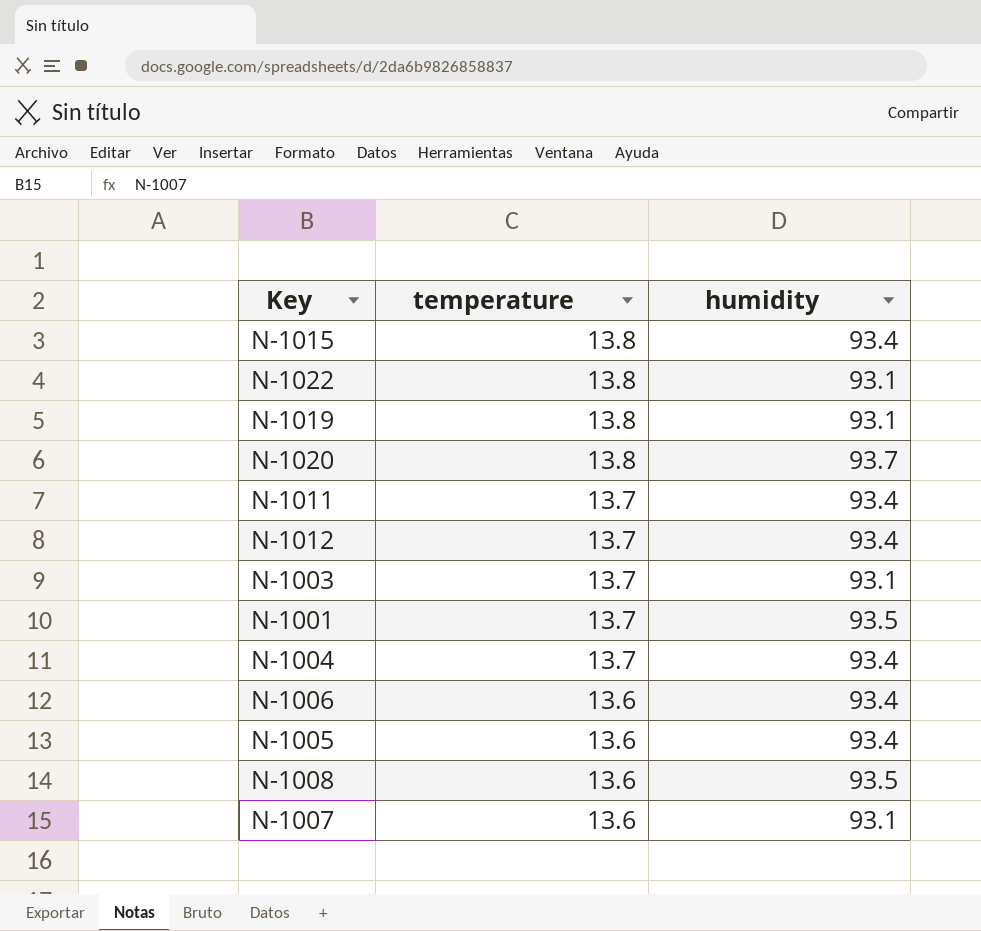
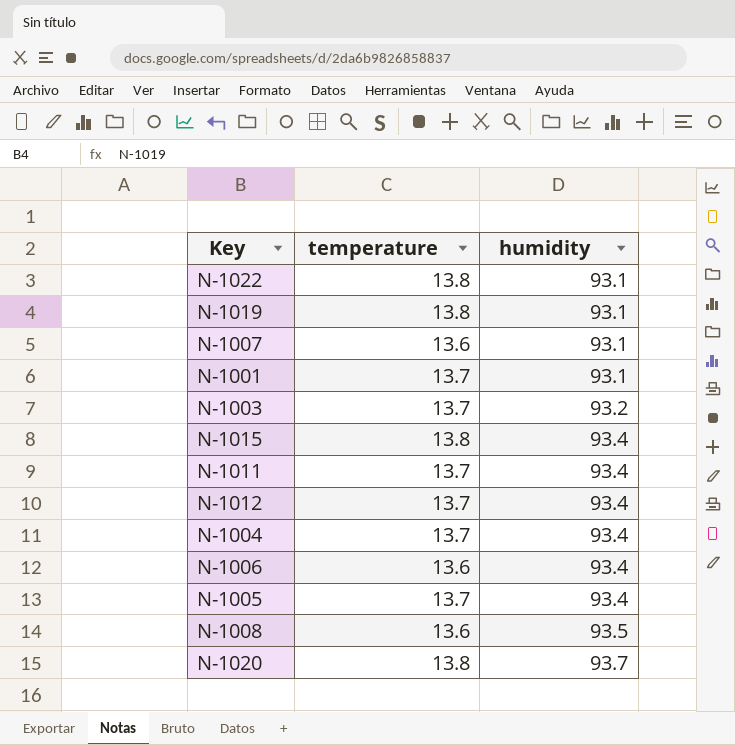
row order: temperature descending -> humidity ascending
N-1001 | humidity: 93.5 -> 93.1
N-1003 | humidity: 93.1 -> 93.2
N-1005 | temperature: 13.6 -> 13.7

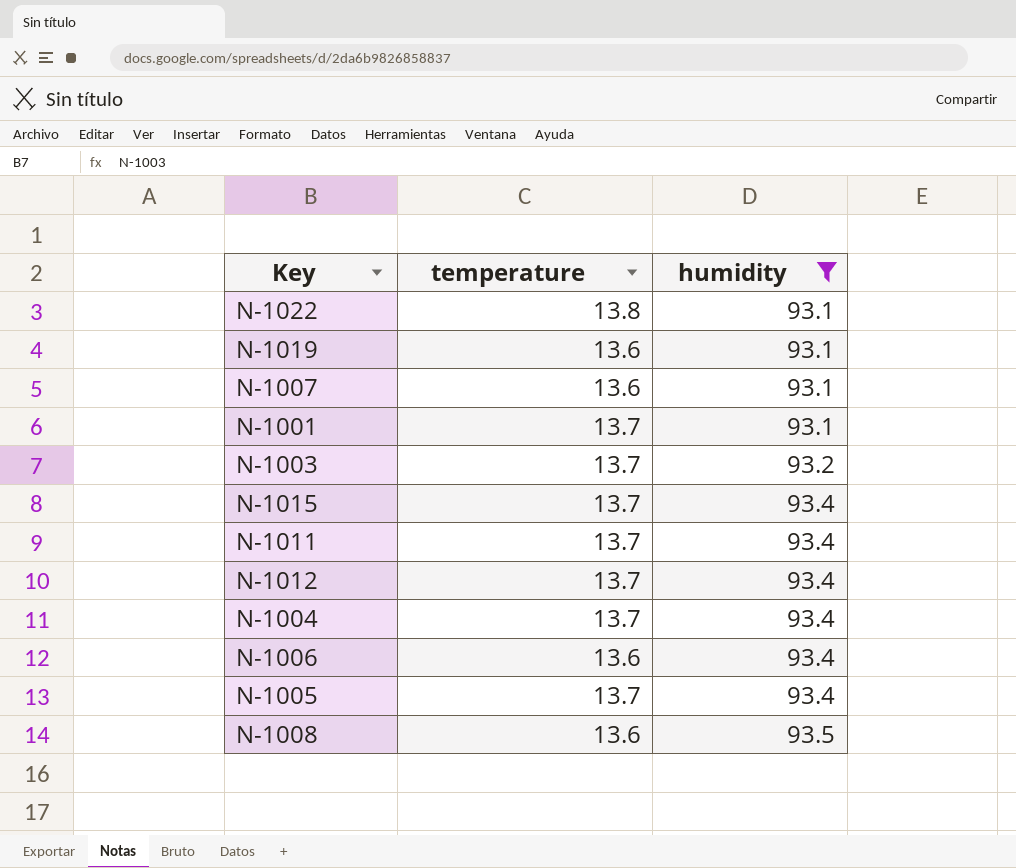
filter: none -> humidity != 93.7
N-1019 | temperature: 13.8 -> 13.6
N-1015 | temperature: 13.8 -> 13.7

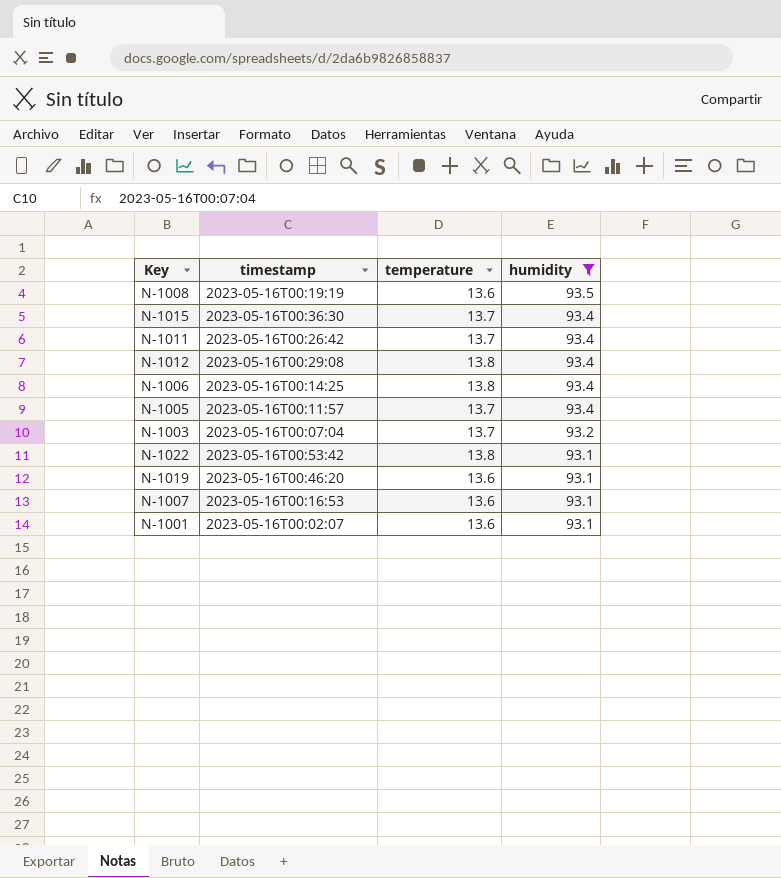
row order: humidity ascending -> humidity descending
column timestamp | position: none -> 2
row N-1004: 13.7 | 93.4 -> none
N-1012 | temperature: 13.7 -> 13.8
N-1006 | temperature: 13.6 -> 13.8
N-1001 | temperature: 13.7 -> 13.6

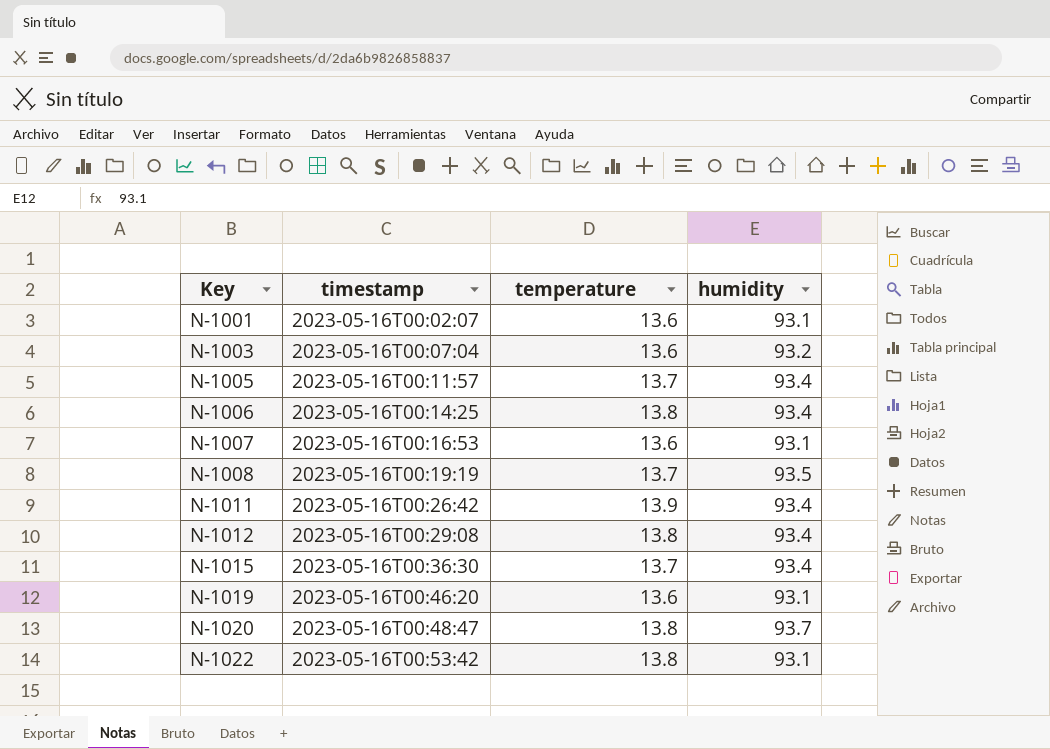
filter: humidity != 93.7 -> none
row order: humidity descending -> Key ascending
N-1003 | temperature: 13.7 -> 13.6
N-1008 | temperature: 13.6 -> 13.7
N-1011 | temperature: 13.7 -> 13.9

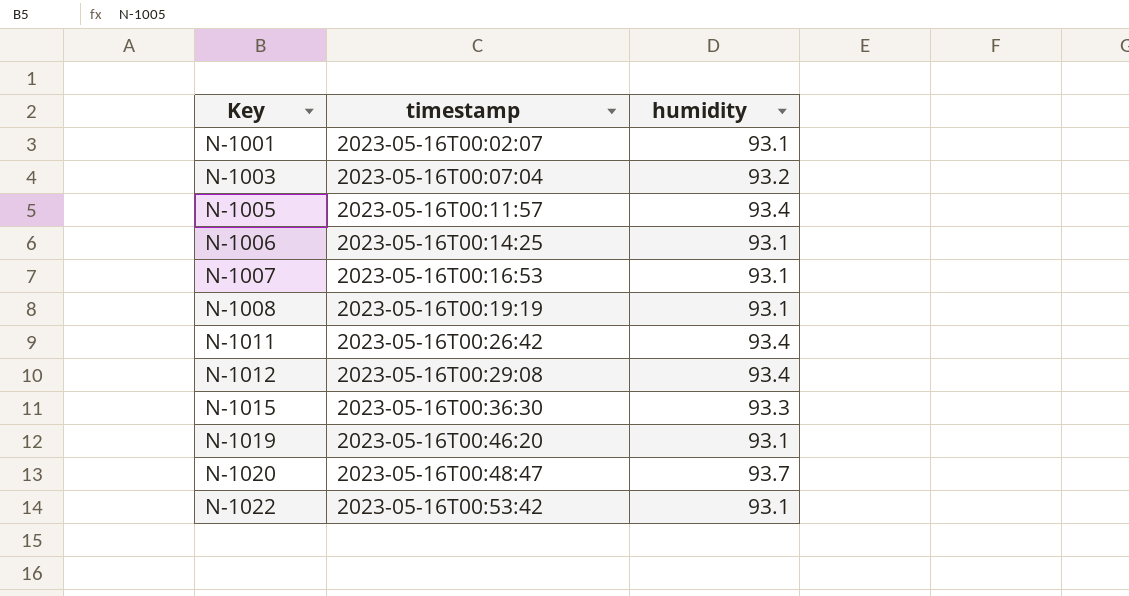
column temperature | position: 3 -> none
N-1006 | humidity: 93.4 -> 93.1
N-1008 | humidity: 93.5 -> 93.1
N-1015 | humidity: 93.4 -> 93.3

